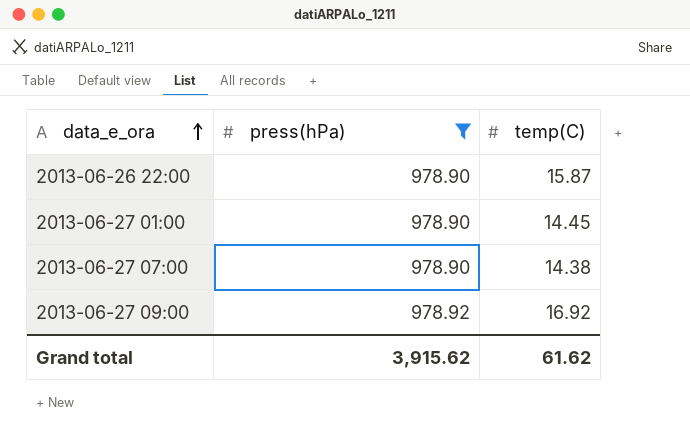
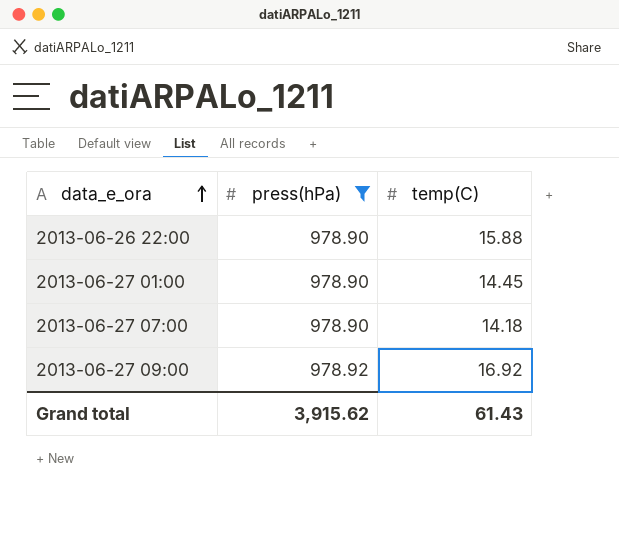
2013-06-26 22:00 | temp(C): 15.87 -> 15.88
2013-06-27 07:00 | temp(C): 14.38 -> 14.18
Grand total | temp(C): 61.62 -> 61.43

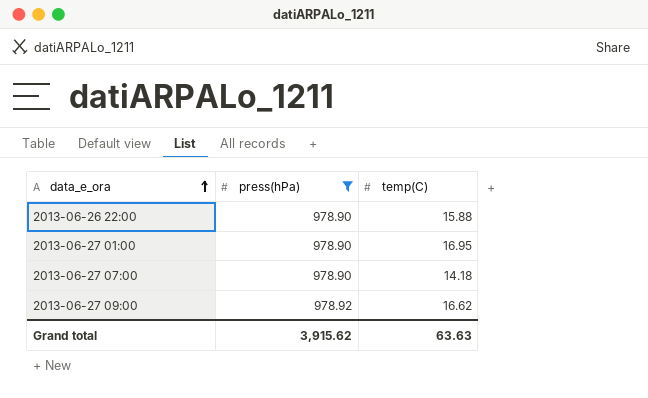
2013-06-27 01:00 | temp(C): 14.45 -> 16.95
2013-06-27 09:00 | temp(C): 16.92 -> 16.62
Grand total | temp(C): 61.43 -> 63.63

